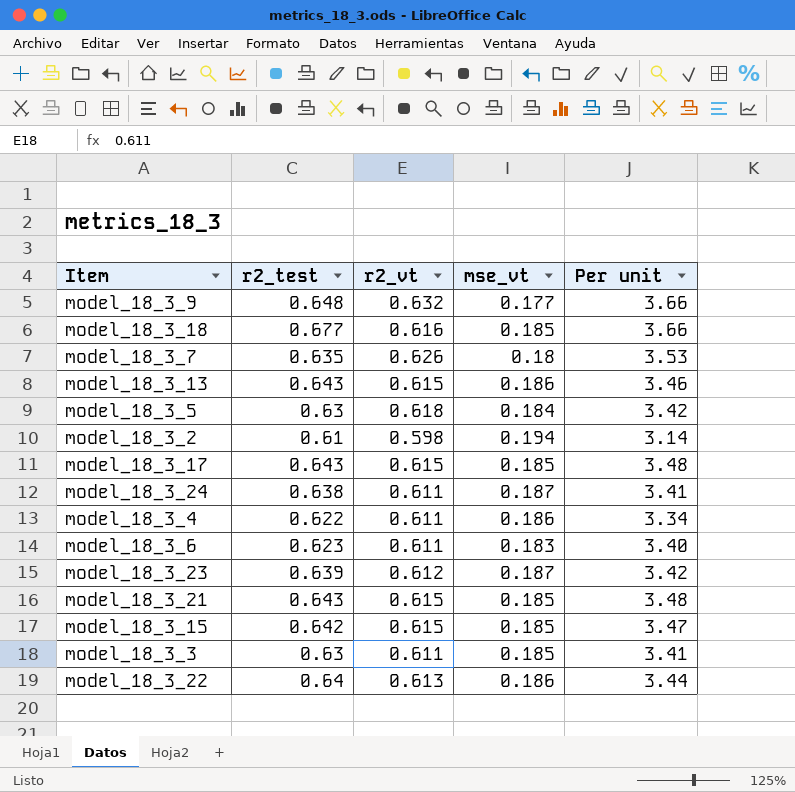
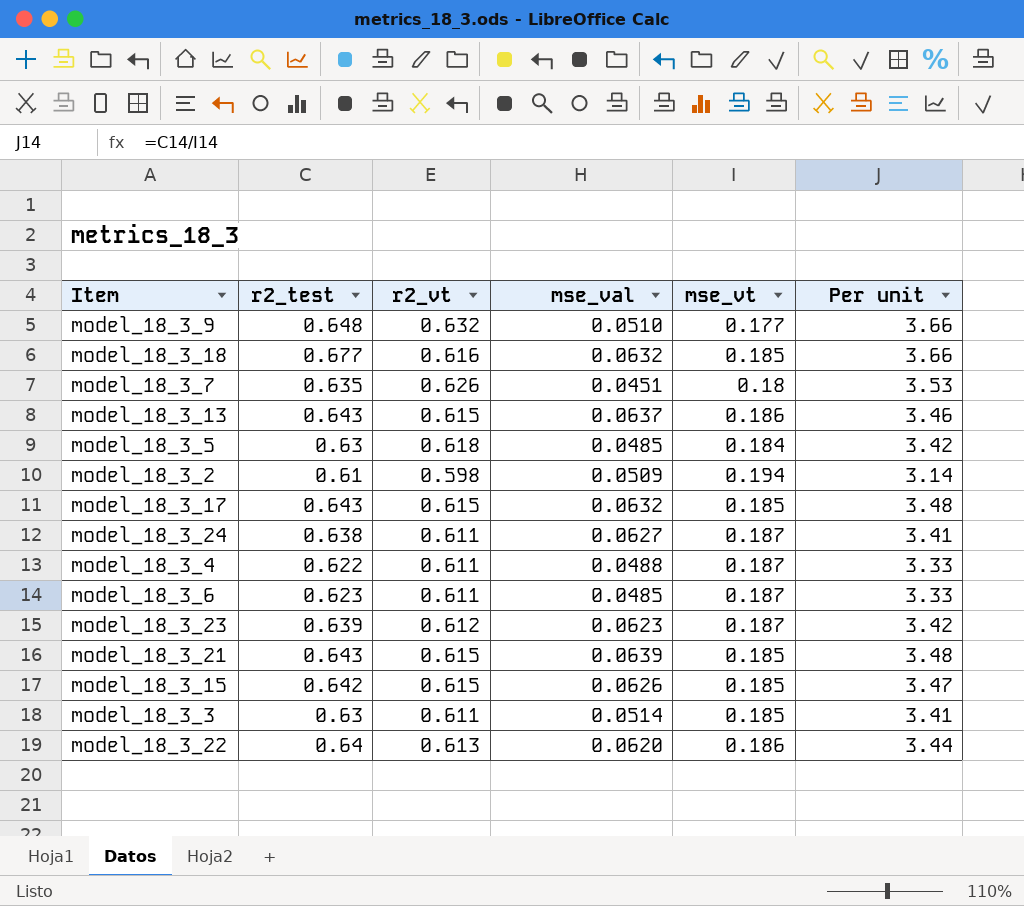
column mse_val | position: none -> 4
model_18_3_4 | mse_vt: 0.186 -> 0.187
model_18_3_4 | Per unit: 3.34 -> 3.33
model_18_3_6 | mse_vt: 0.183 -> 0.187
model_18_3_6 | Per unit: 3.40 -> 3.33

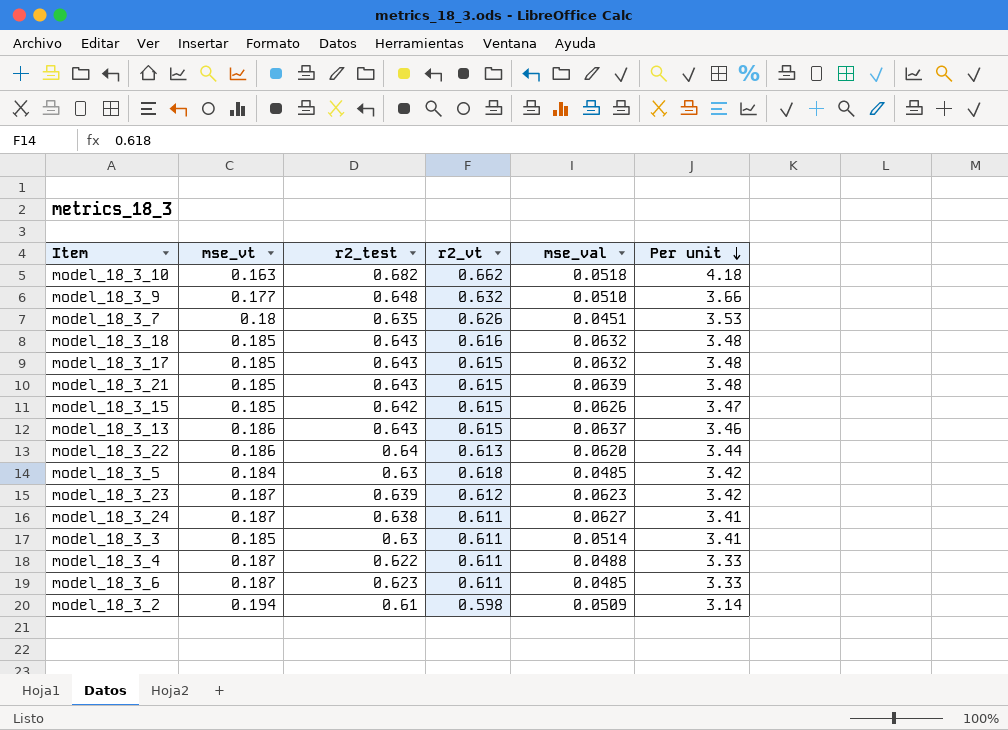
row order: none -> Per unit descending
column mse_vt | position: 5 -> 2
row model_18_3_10: none -> 0.163 | 0.682 | 0.662 | 0.0518 | 4.18
model_18_3_18 | r2_test: 0.677 -> 0.643
model_18_3_18 | Per unit: 3.66 -> 3.48

